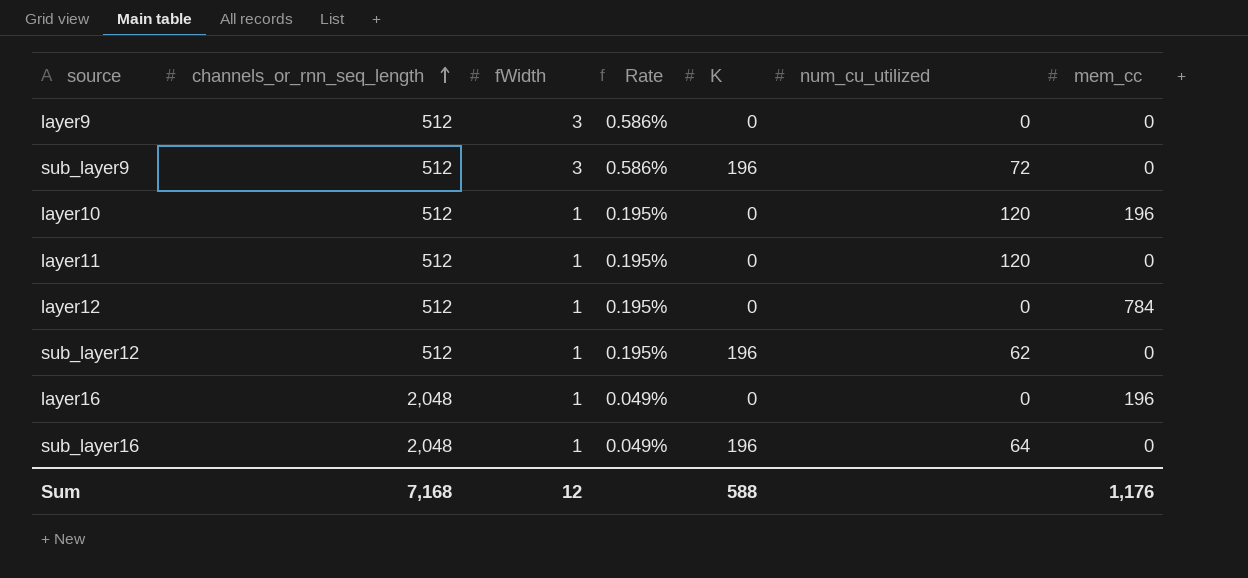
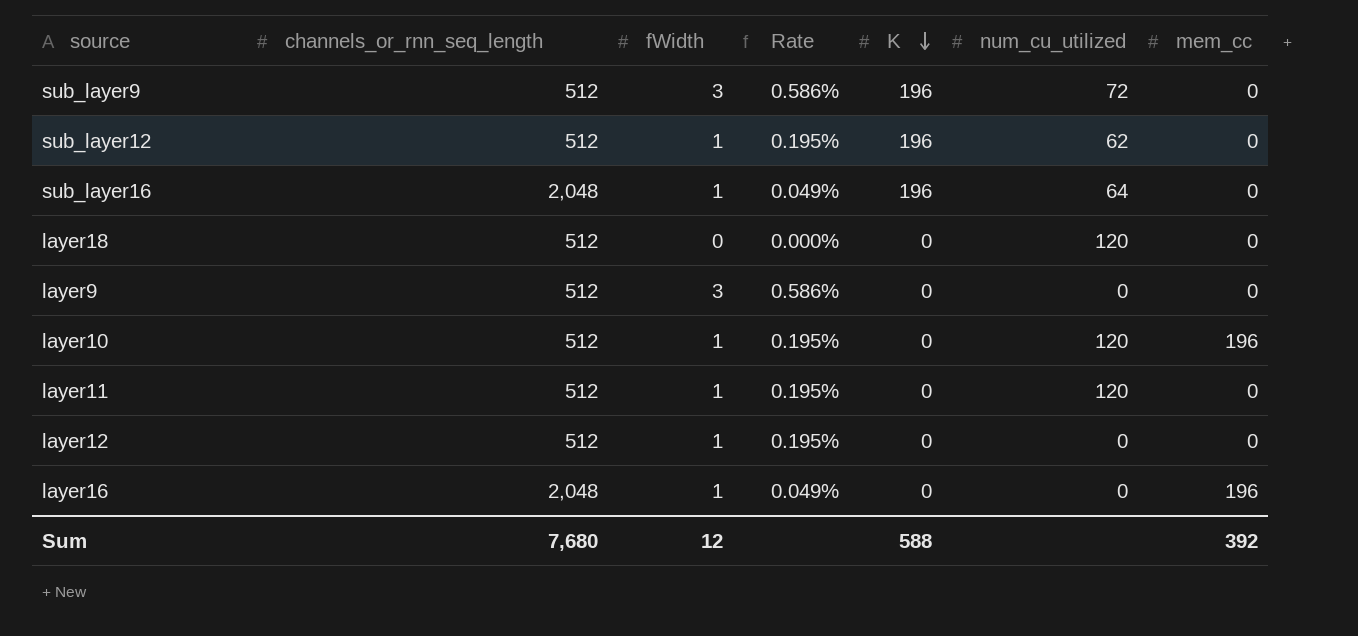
row order: channels_or_rnn_seq_length ascending -> K descending
row layer18: none -> 512 | 0 | 0.000% | 0 | 120 | 0
layer12 | mem_cc: 784 -> 0
Sum | channels_or_rnn_seq_length: 7,168 -> 7,680
Sum | mem_cc: 1,176 -> 392

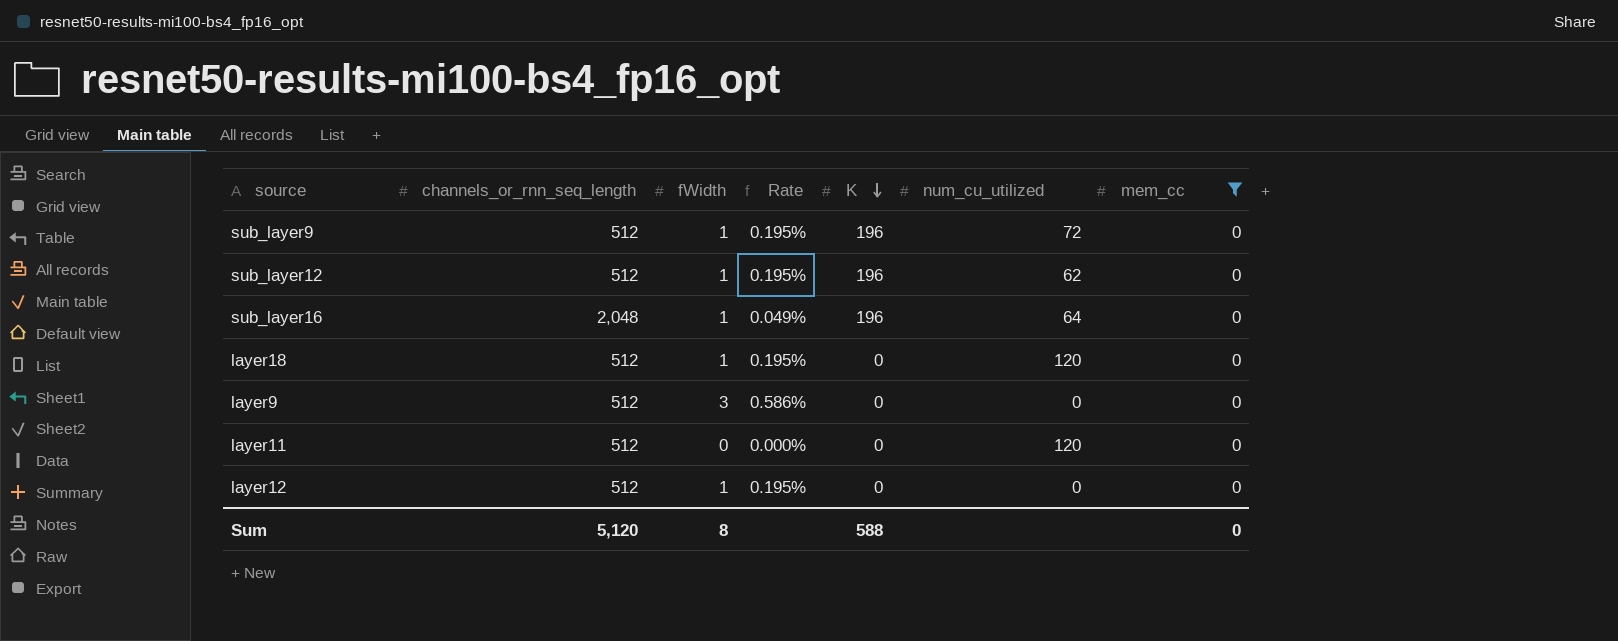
filter: none -> mem_cc = 0
sub_layer9 | fWidth: 3 -> 1
sub_layer9 | Rate: 0.586% -> 0.195%
layer18 | fWidth: 0 -> 1
layer18 | Rate: 0.000% -> 0.195%
layer11 | fWidth: 1 -> 0
layer11 | Rate: 0.195% -> 0.000%
Sum | channels_or_rnn_seq_length: 7,680 -> 5,120
Sum | fWidth: 12 -> 8
Sum | mem_cc: 392 -> 0

